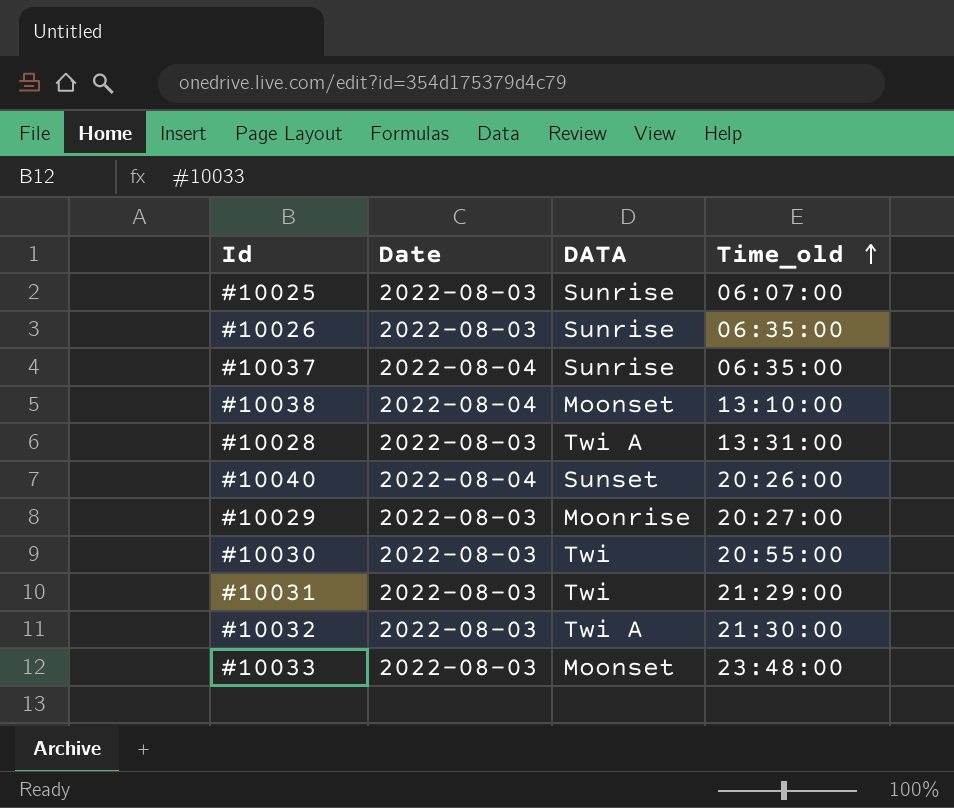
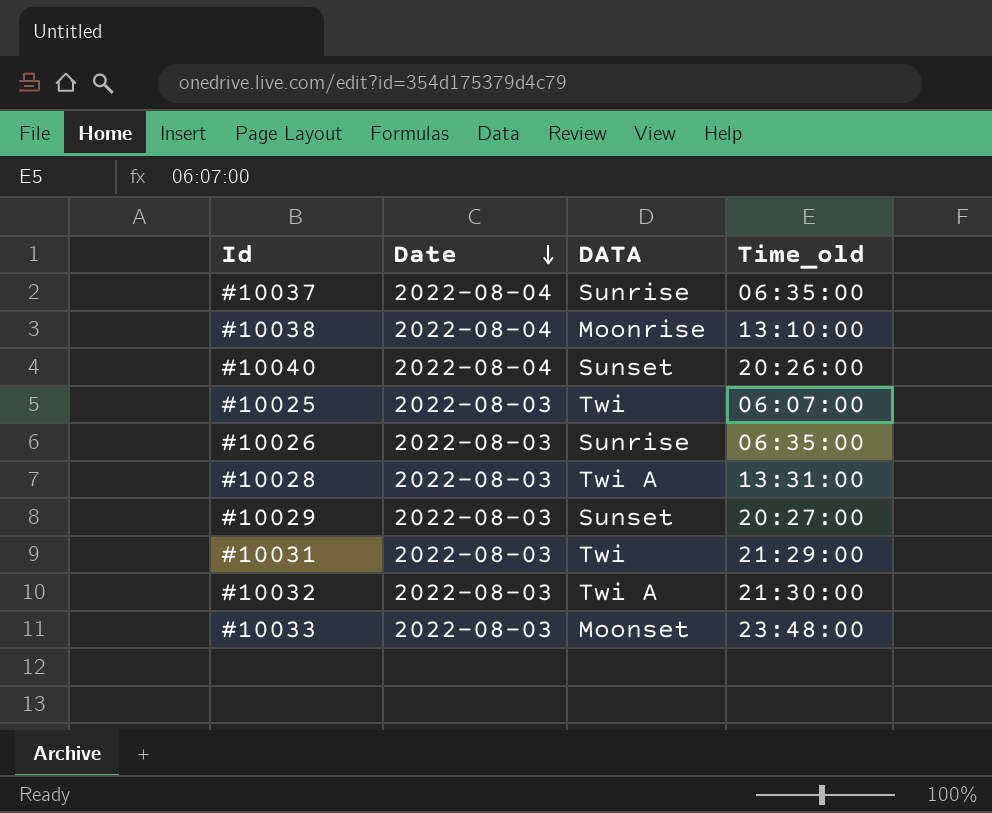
row order: Time_old ascending -> Date descending
row #10030: 2022-08-03 | Twi | 20:55:00 -> none
#10038 | DATA: Moonset -> Moonrise
#10025 | DATA: Sunrise -> Twi
#10029 | DATA: Moonrise -> Sunset

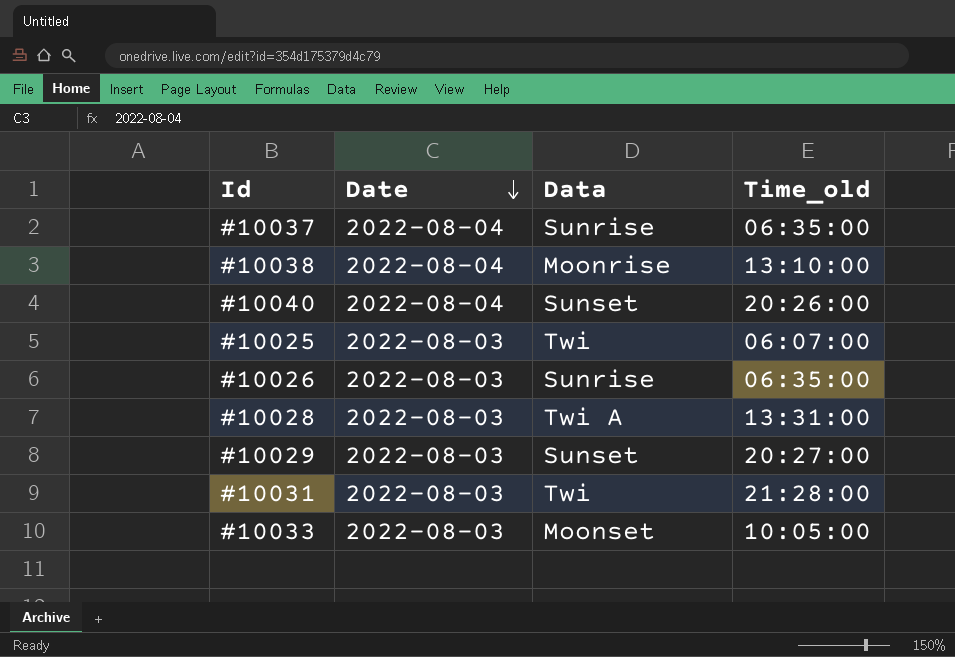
column name: DATA -> Data
row #10032: 2022-08-03 | Twi A | 21:30:00 -> none
#10031 | Time_old: 21:29:00 -> 21:28:00
#10033 | Time_old: 23:48:00 -> 10:05:00

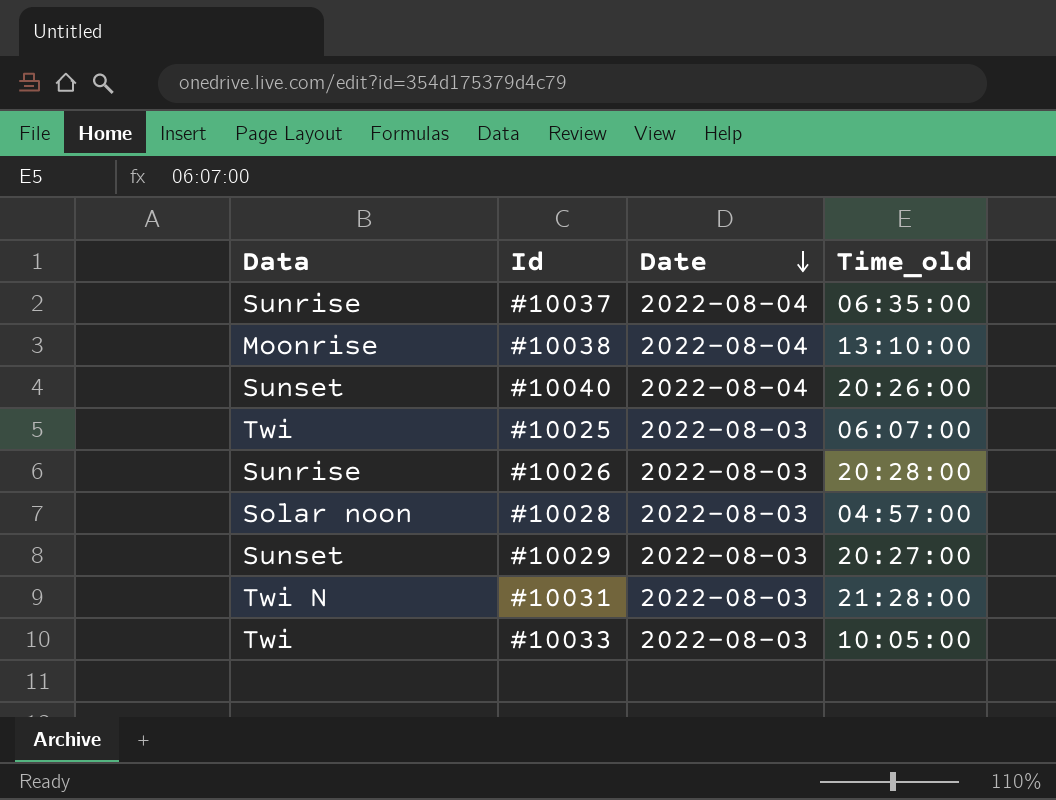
column Data | position: 3 -> 1
#10026 | Time_old: 06:35:00 -> 20:28:00
#10028 | Data: Twi A -> Solar noon
#10028 | Time_old: 13:31:00 -> 04:57:00
#10031 | Data: Twi -> Twi N
#10033 | Data: Moonset -> Twi

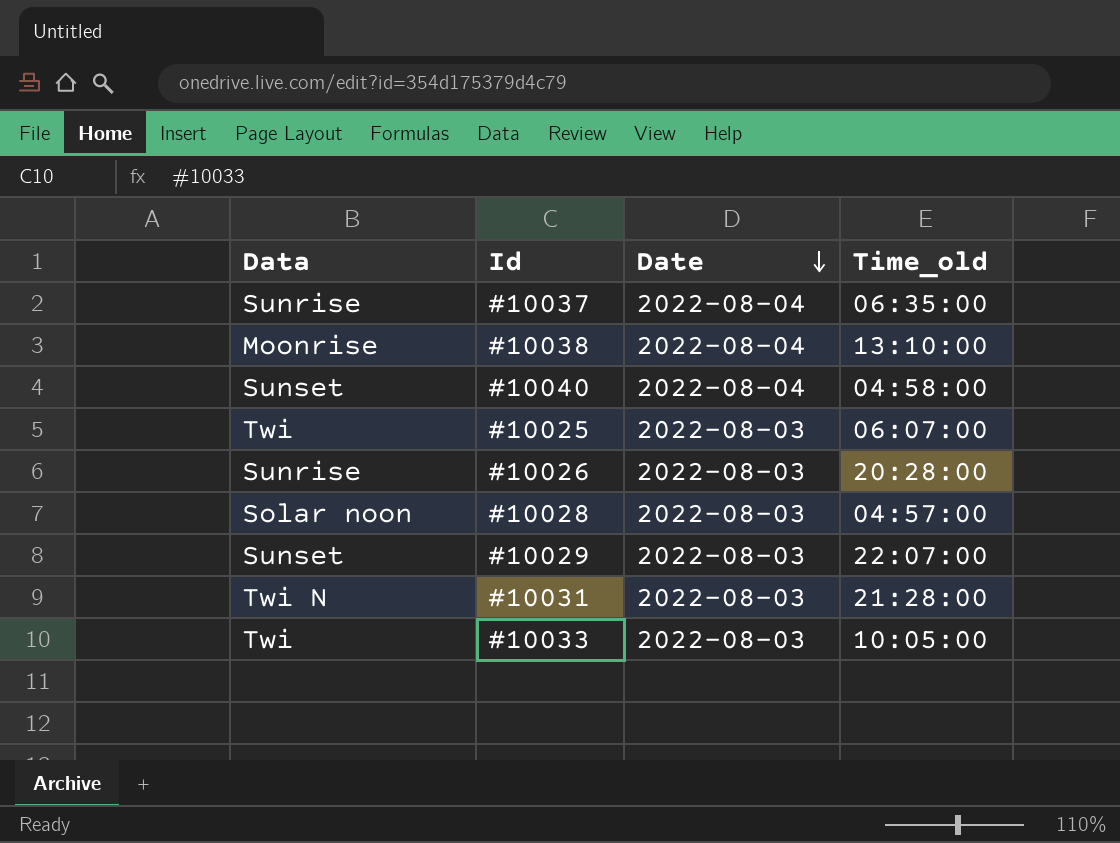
#10040 | Time_old: 20:26:00 -> 04:58:00
#10029 | Time_old: 20:27:00 -> 22:07:00

